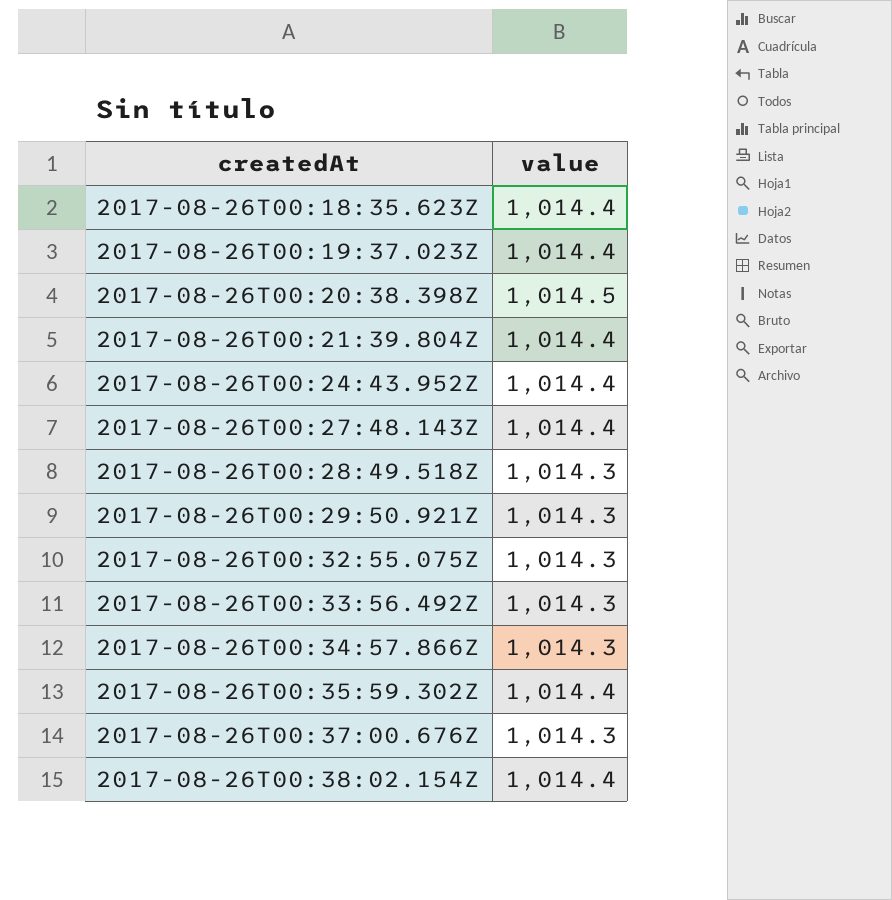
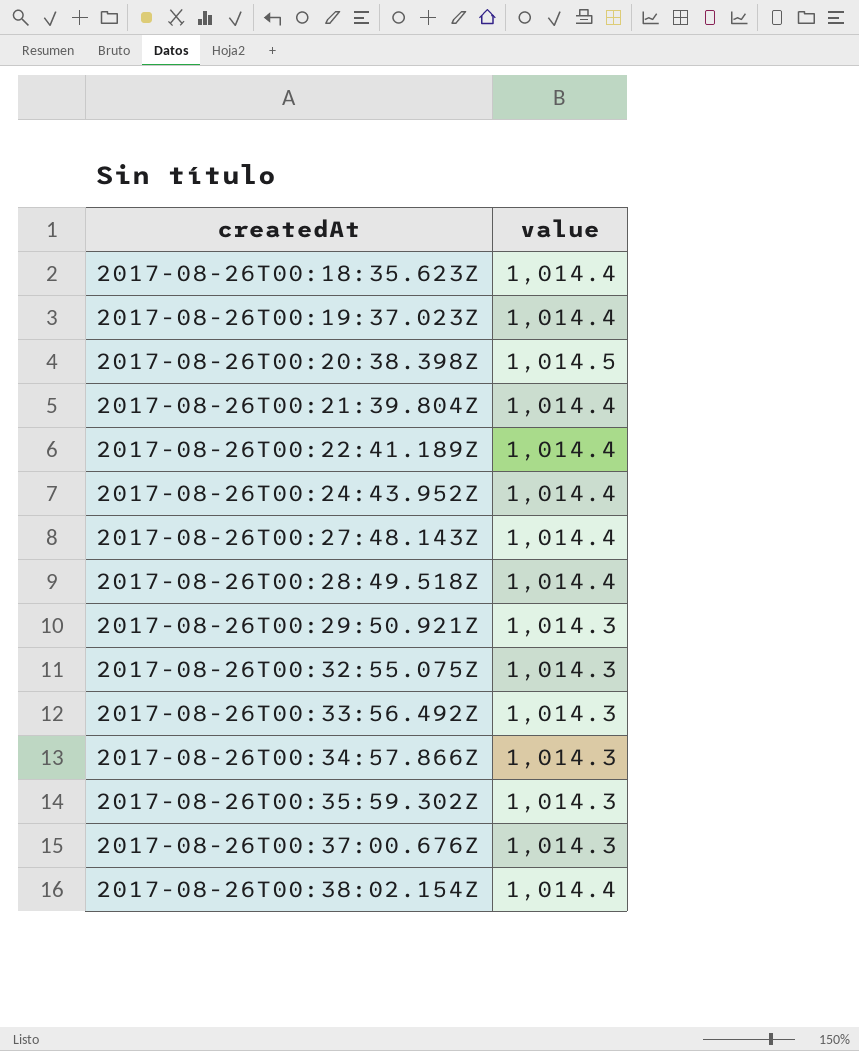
row 2017-08-26T00:22:41.189Z: none -> 1,014.4
2017-08-26T00:28:49.518Z | value: 1,014.3 -> 1,014.4
2017-08-26T00:35:59.302Z | value: 1,014.4 -> 1,014.3

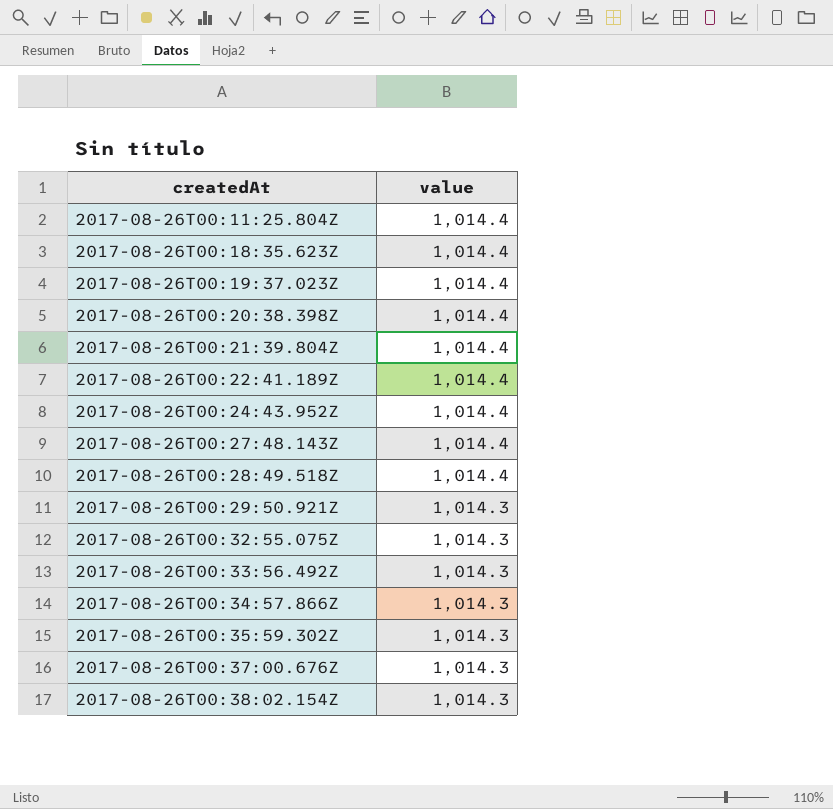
row 2017-08-26T00:11:25.804Z: none -> 1,014.4
2017-08-26T00:20:38.398Z | value: 1,014.5 -> 1,014.4
2017-08-26T00:38:02.154Z | value: 1,014.4 -> 1,014.3

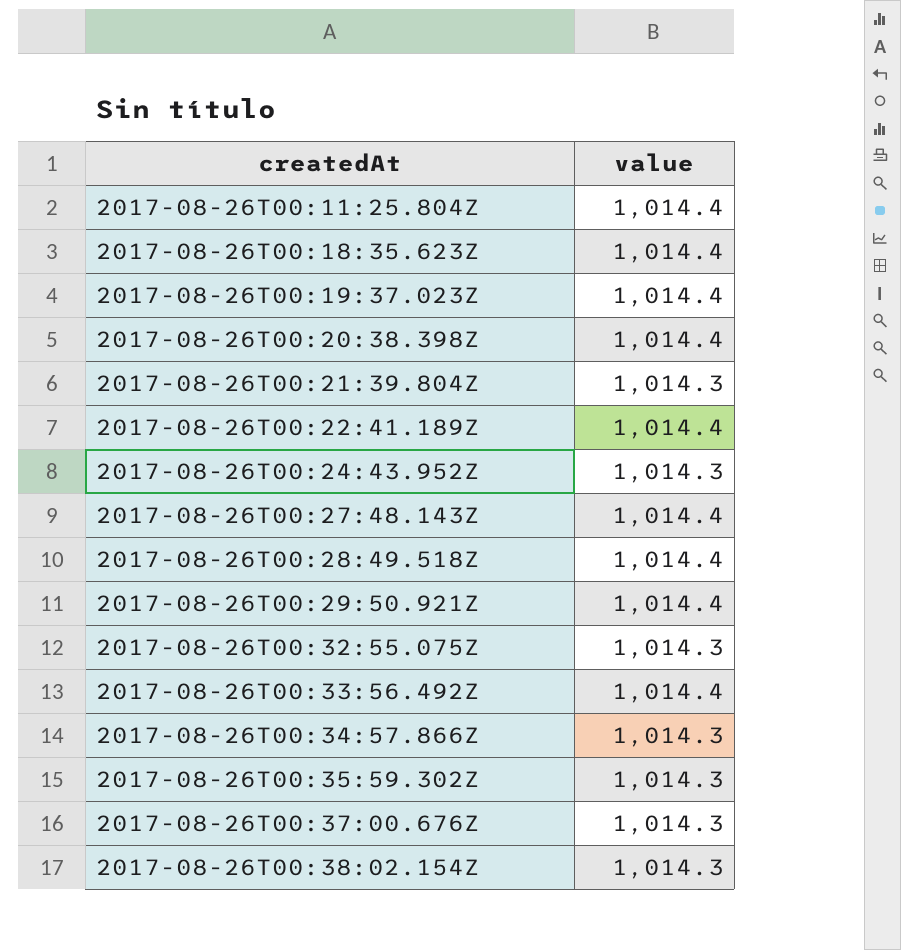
2017-08-26T00:21:39.804Z | value: 1,014.4 -> 1,014.3
2017-08-26T00:24:43.952Z | value: 1,014.4 -> 1,014.3
2017-08-26T00:29:50.921Z | value: 1,014.3 -> 1,014.4
2017-08-26T00:33:56.492Z | value: 1,014.3 -> 1,014.4

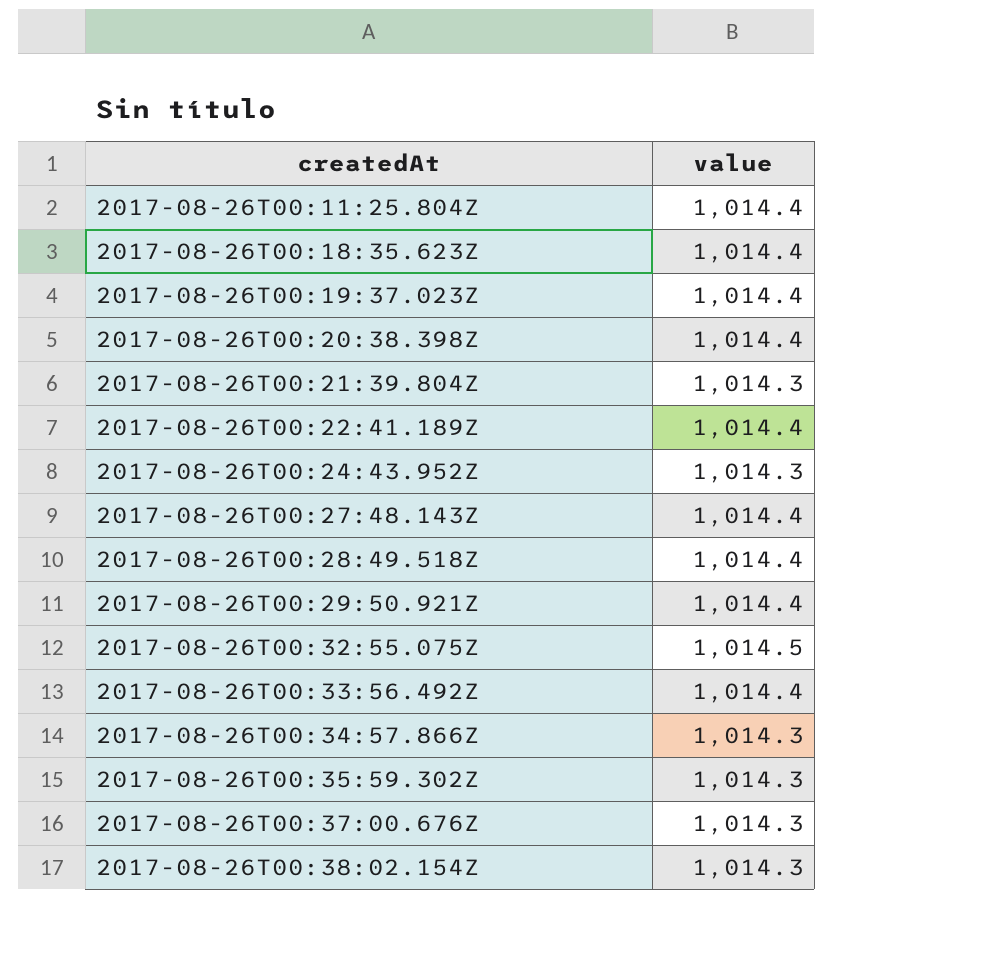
2017-08-26T00:32:55.075Z | value: 1,014.3 -> 1,014.5

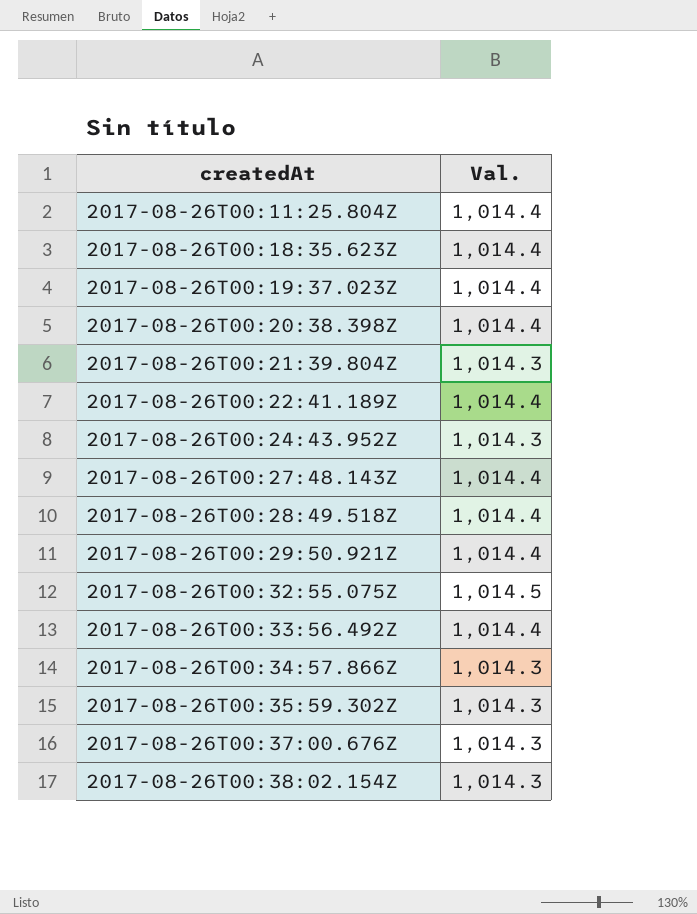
column name: value -> Val.

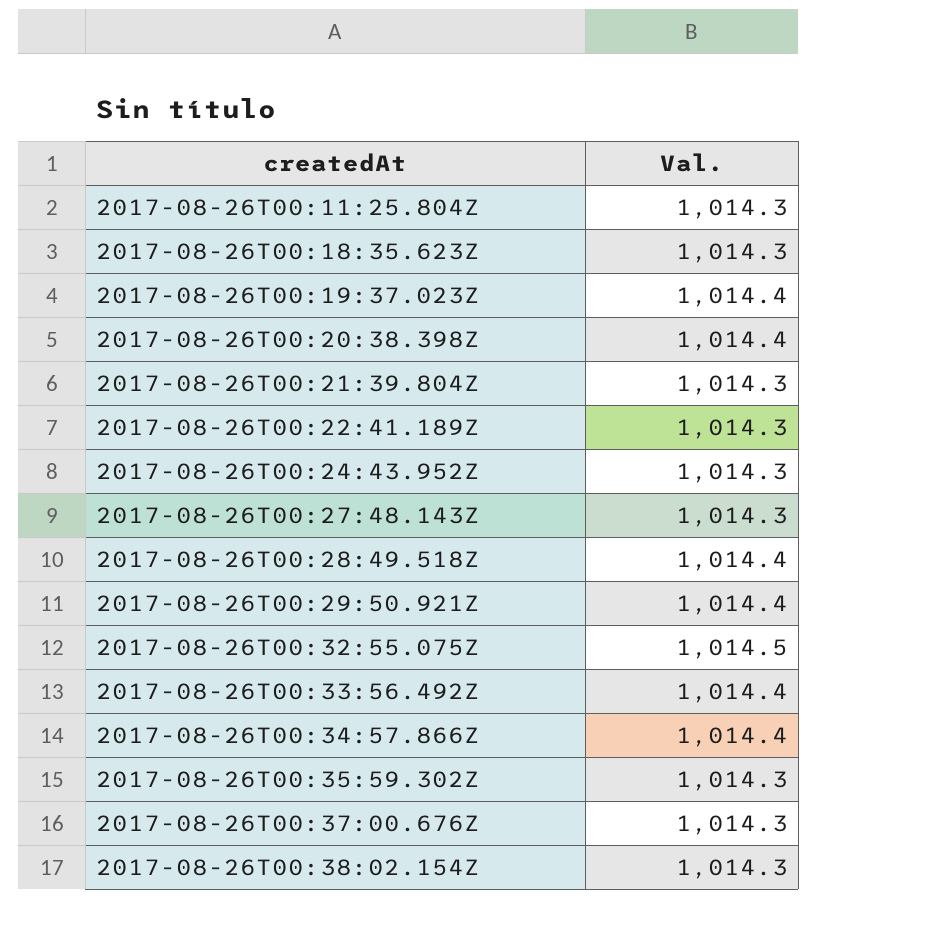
2017-08-26T00:11:25.804Z | Val.: 1,014.4 -> 1,014.3
2017-08-26T00:18:35.623Z | Val.: 1,014.4 -> 1,014.3
2017-08-26T00:22:41.189Z | Val.: 1,014.4 -> 1,014.3
2017-08-26T00:27:48.143Z | Val.: 1,014.4 -> 1,014.3
2017-08-26T00:34:57.866Z | Val.: 1,014.3 -> 1,014.4

